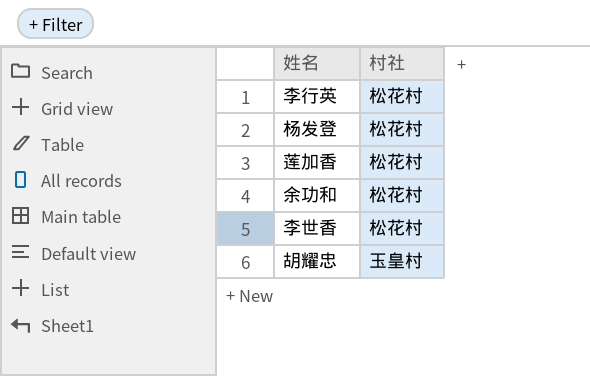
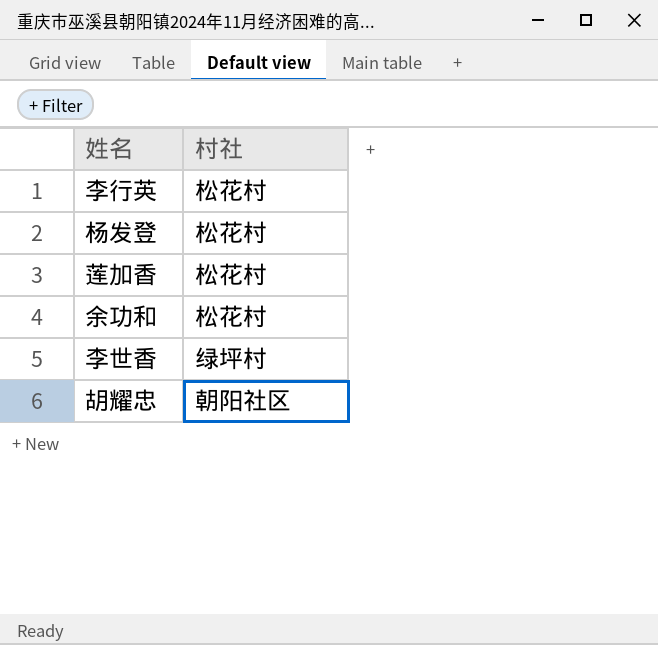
李世香 | 村社: 松花村 -> 绿坪村
胡耀忠 | 村社: 玉皇村 -> 朝阳社区

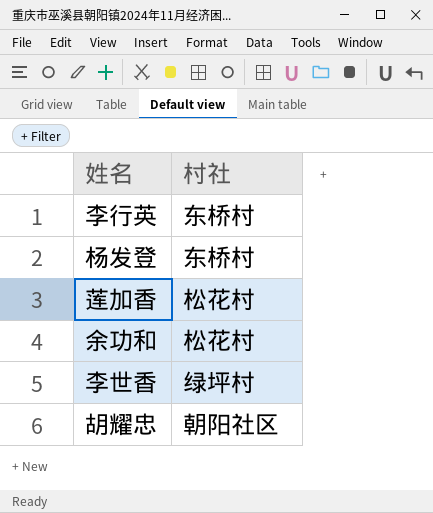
李行英 | 村社: 松花村 -> 东桥村
杨发登 | 村社: 松花村 -> 东桥村

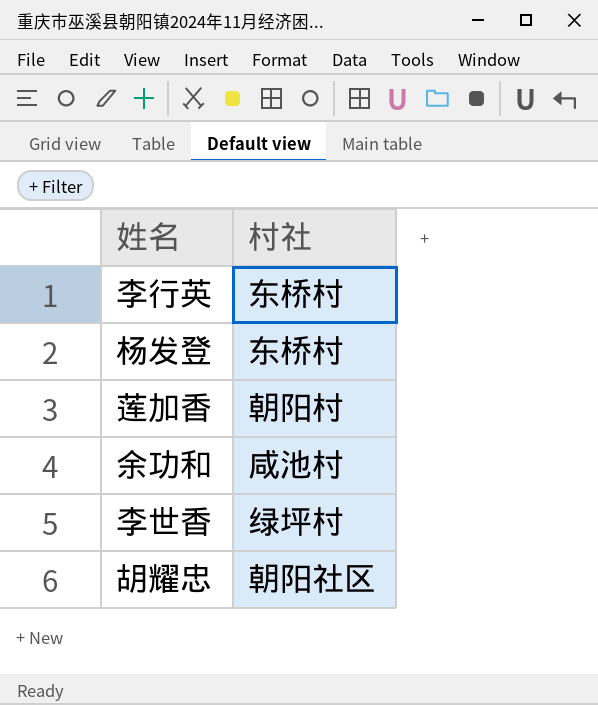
莲加香 | 村社: 松花村 -> 朝阳村
余功和 | 村社: 松花村 -> 咸池村

